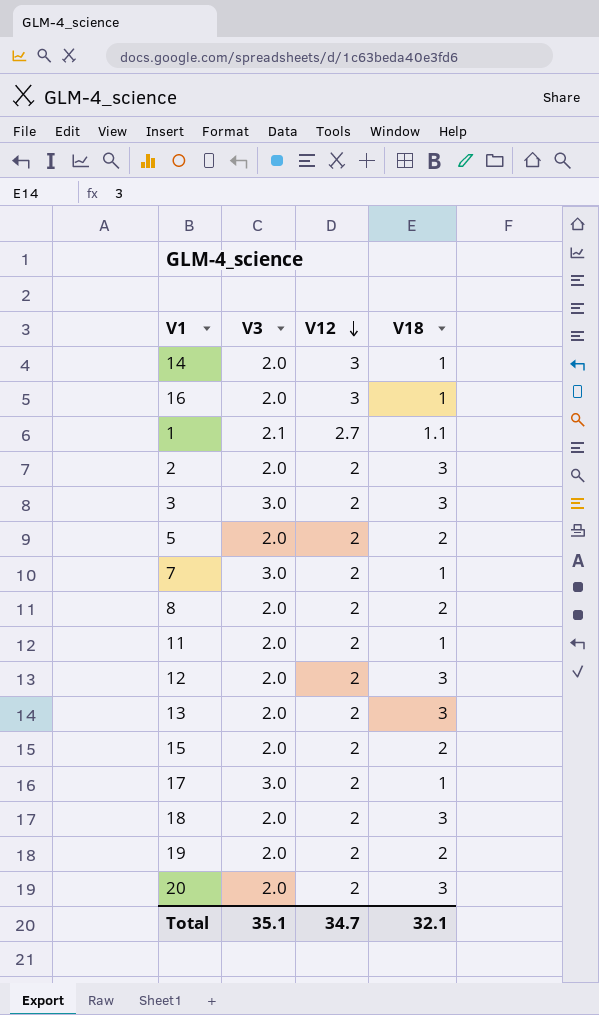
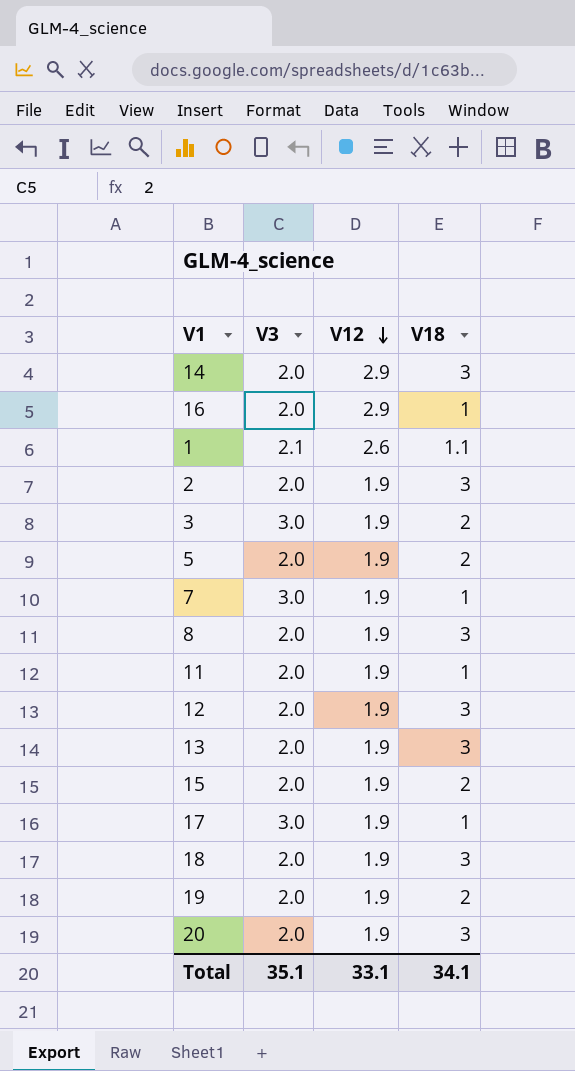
14 | V12: 3 -> 2.9
14 | V18: 1 -> 3
16 | V12: 3 -> 2.9
1 | V12: 2.7 -> 2.6
2 | V12: 2 -> 1.9
3 | V12: 2 -> 1.9
3 | V18: 3 -> 2
5 | V12: 2 -> 1.9
7 | V12: 2 -> 1.9
8 | V12: 2 -> 1.9
8 | V18: 2 -> 3
11 | V12: 2 -> 1.9
12 | V12: 2 -> 1.9
13 | V12: 2 -> 1.9
15 | V12: 2 -> 1.9
17 | V12: 2 -> 1.9
18 | V12: 2 -> 1.9
19 | V12: 2 -> 1.9
20 | V12: 2 -> 1.9
Total | V12: 34.7 -> 33.1
Total | V18: 32.1 -> 34.1

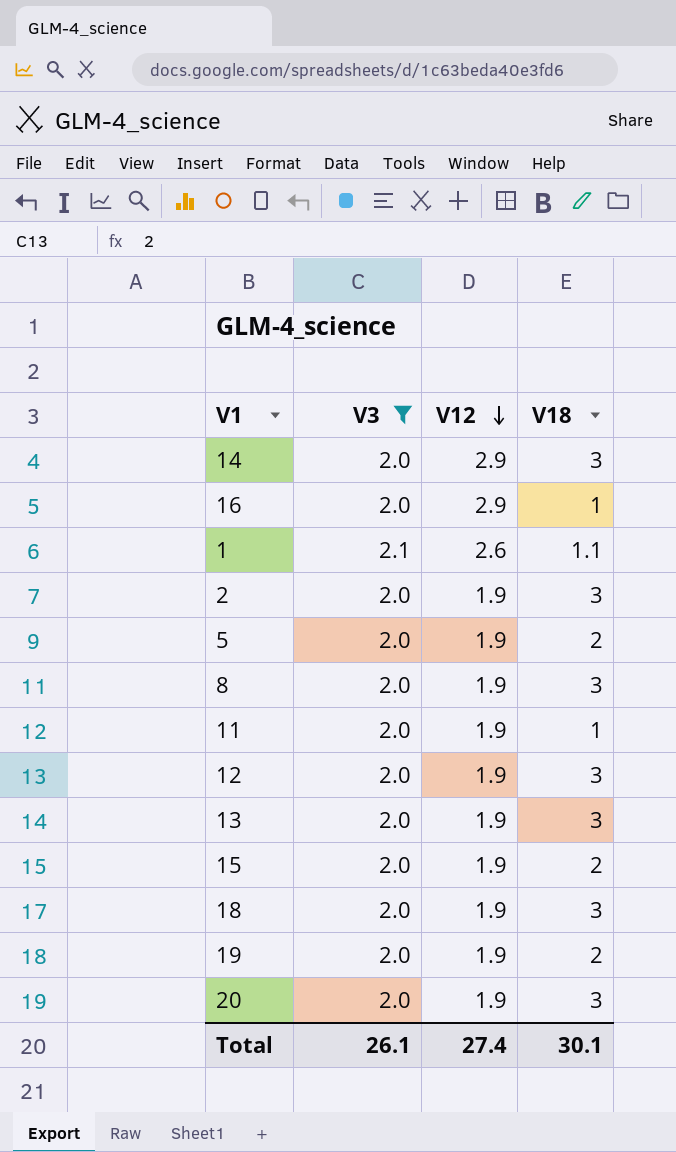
filter: none -> V3 != 3.0
Total | V3: 35.1 -> 26.1
Total | V12: 33.1 -> 27.4
Total | V18: 34.1 -> 30.1

